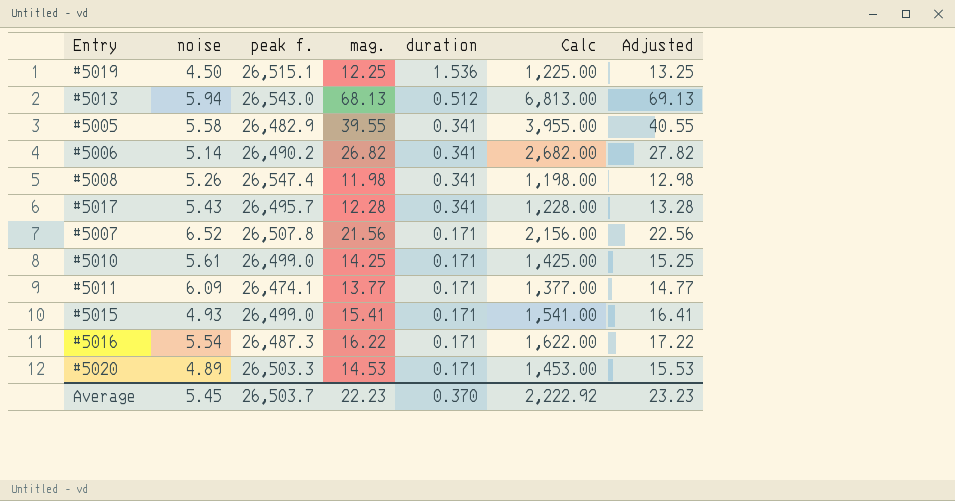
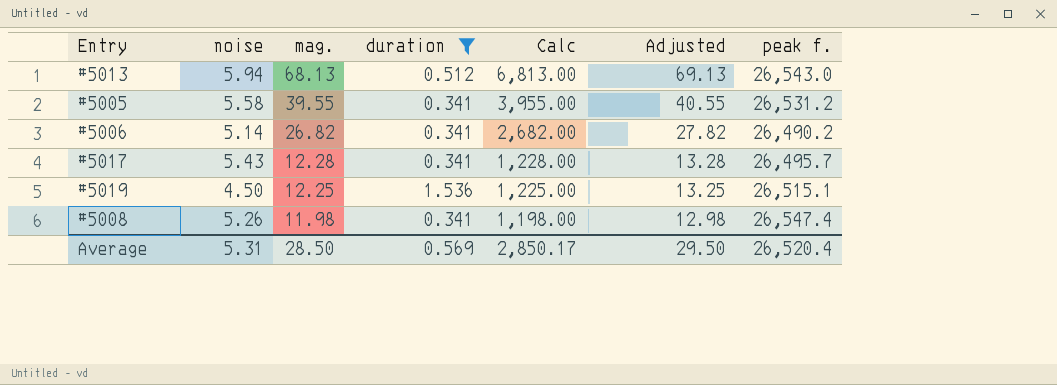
filter: none -> duration != 0.171
row order: duration descending -> mag. descending
column peak f. | position: 3 -> 7
#5005 | peak f.: 26,482.9 -> 26,531.2
Average | noise: 5.45 -> 5.31
Average | mag.: 22.23 -> 28.50
Average | duration: 0.370 -> 0.569
Average | Calc: 2,222.92 -> 2,850.17
Average | Adjusted: 23.23 -> 29.50
Average | peak f.: 26,503.7 -> 26,520.4

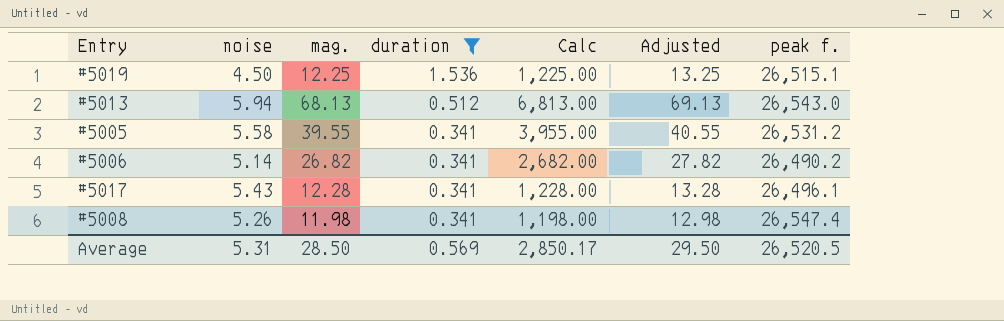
row order: mag. descending -> duration descending
#5017 | peak f.: 26,495.7 -> 26,496.1
Average | peak f.: 26,520.4 -> 26,520.5

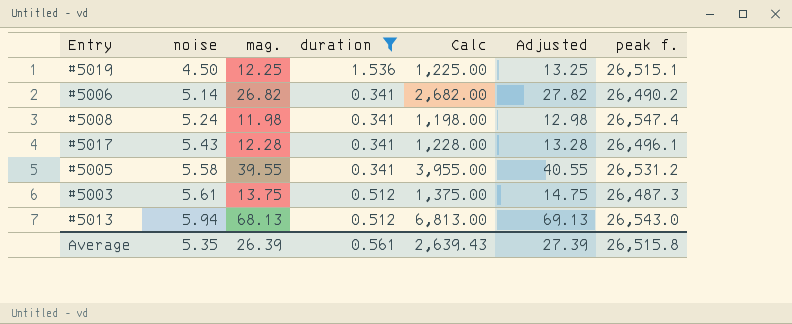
row order: duration descending -> noise ascending
#5008 | noise: 5.26 -> 5.24
row #5003: none -> 5.61 | 13.75 | 0.512 | 1,375.00 | 14.75 | 26,487.3
Average | noise: 5.31 -> 5.35
Average | mag.: 28.50 -> 26.39
Average | duration: 0.569 -> 0.561
Average | Calc: 2,850.17 -> 2,639.43
Average | Adjusted: 29.50 -> 27.39
Average | peak f.: 26,520.5 -> 26,515.8

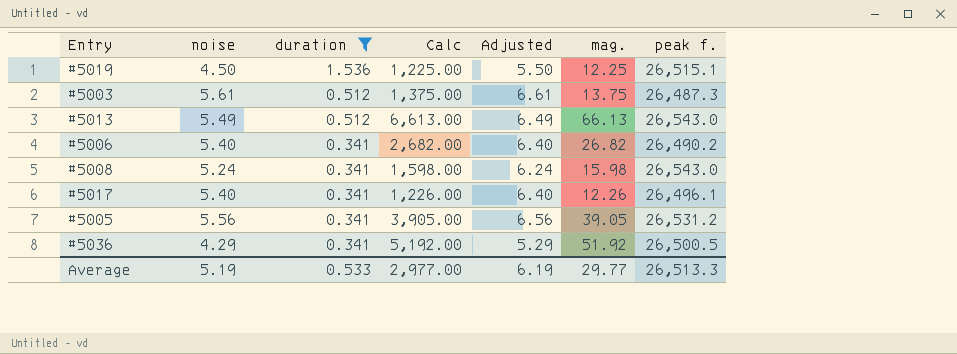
row order: noise ascending -> duration descending
column Adjusted | formula: [mag.] + 1 -> [noise] + 1
column mag. | position: 3 -> 6
#5013 | noise: 5.94 -> 5.49
#5013 | Calc: 6,813.00 -> 6,613.00
#5013 | mag.: 68.13 -> 66.13
#5006 | noise: 5.14 -> 5.40
#5008 | Calc: 1,198.00 -> 1,598.00
#5008 | mag.: 11.98 -> 15.98
#5008 | peak f.: 26,547.4 -> 26,543.0
#5017 | noise: 5.43 -> 5.40
#5017 | Calc: 1,228.00 -> 1,226.00
#5017 | mag.: 12.28 -> 12.26
#5005 | noise: 5.58 -> 5.56
#5005 | Calc: 3,955.00 -> 3,905.00
#5005 | mag.: 39.55 -> 39.05
row #5036: none -> 4.29 | 0.341 | 5,192.00 | 5.29 | 51.92 | 26,500.5
Average | noise: 5.35 -> 5.19
Average | duration: 0.561 -> 0.533
Average | Calc: 2,639.43 -> 2,977.00
Average | Adjusted: 27.39 -> 6.19
Average | mag.: 26.39 -> 29.77
Average | peak f.: 26,515.8 -> 26,513.3

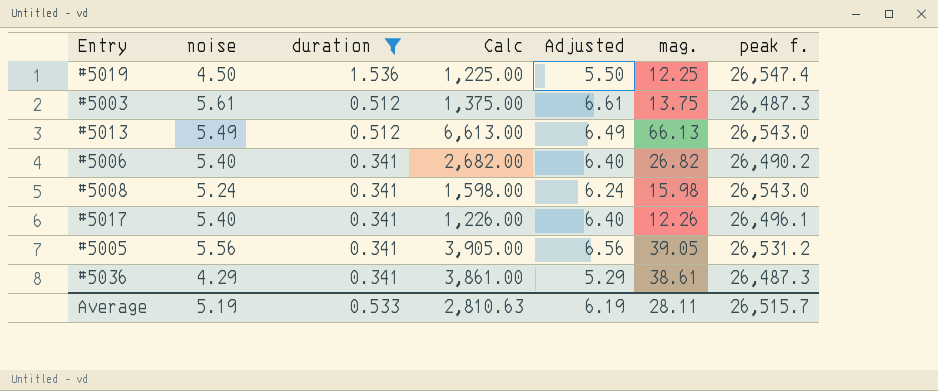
#5019 | peak f.: 26,515.1 -> 26,547.4
#5036 | Calc: 5,192.00 -> 3,861.00
#5036 | mag.: 51.92 -> 38.61
#5036 | peak f.: 26,500.5 -> 26,487.3
Average | Calc: 2,977.00 -> 2,810.63
Average | mag.: 29.77 -> 28.11
Average | peak f.: 26,513.3 -> 26,515.7

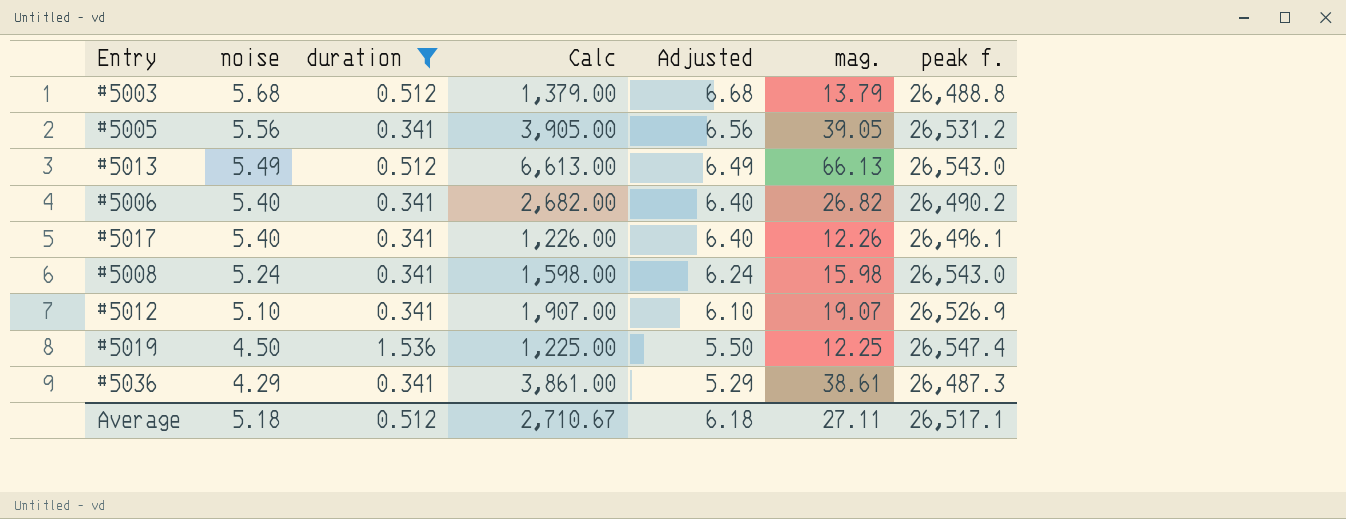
row order: duration descending -> noise descending
#5003 | noise: 5.61 -> 5.68
#5003 | Calc: 1,375.00 -> 1,379.00
#5003 | Adjusted: 6.61 -> 6.68
#5003 | mag.: 13.75 -> 13.79
#5003 | peak f.: 26,487.3 -> 26,488.8
row #5012: none -> 5.10 | 0.341 | 1,907.00 | 6.10 | 19.07 | 26,526.9
Average | noise: 5.19 -> 5.18
Average | duration: 0.533 -> 0.512
Average | Calc: 2,810.63 -> 2,710.67
Average | Adjusted: 6.19 -> 6.18
Average | mag.: 28.11 -> 27.11
Average | peak f.: 26,515.7 -> 26,517.1

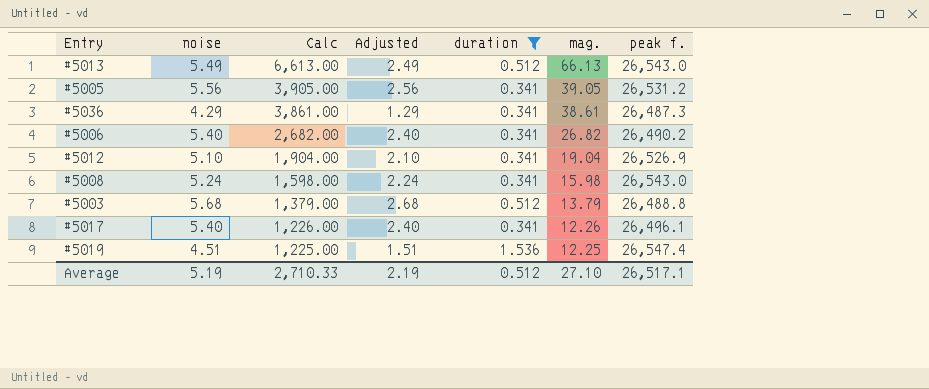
row order: noise descending -> Calc descending
column Adjusted | formula: [noise] + 1 -> [noise] - 3
column duration | position: 3 -> 5
#5012 | Calc: 1,907.00 -> 1,904.00
#5012 | mag.: 19.07 -> 19.04
#5019 | noise: 4.50 -> 4.51
Average | noise: 5.18 -> 5.19
Average | Calc: 2,710.67 -> 2,710.33
Average | Adjusted: 6.18 -> 2.19
Average | mag.: 27.11 -> 27.10

